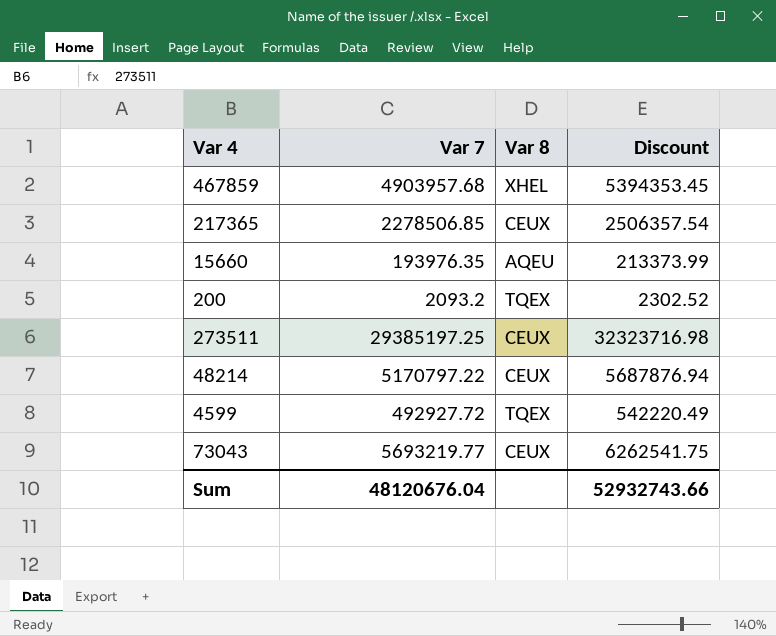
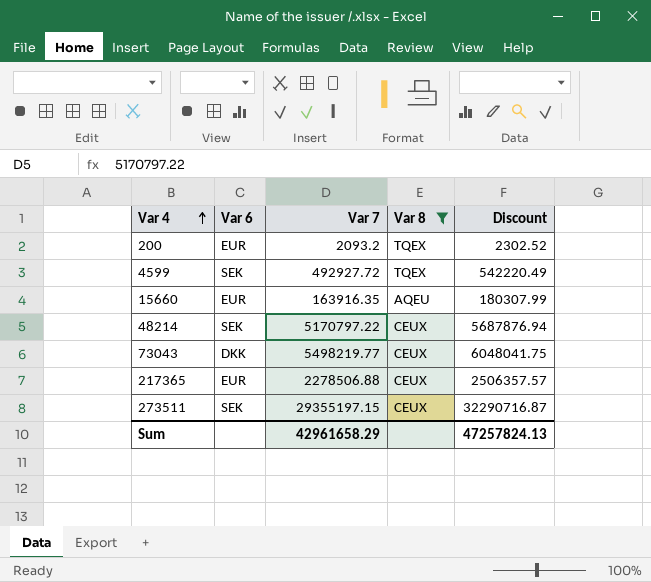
filter: none -> Var 8 != XHEL
row order: none -> Var 4 ascending
column Var 6 | position: none -> 2
15660 | Var 7: 193976.35 -> 163916.35
15660 | Discount: 213373.99 -> 180307.99
73043 | Var 7: 5693219.77 -> 5498219.77
73043 | Discount: 6262541.75 -> 6048041.75
217365 | Var 7: 2278506.85 -> 2278506.88
217365 | Discount: 2506357.54 -> 2506357.57
273511 | Var 7: 29385197.25 -> 29355197.15
273511 | Discount: 32323716.98 -> 32290716.87
Sum | Var 7: 48120676.04 -> 42961658.29
Sum | Discount: 52932743.66 -> 47257824.13

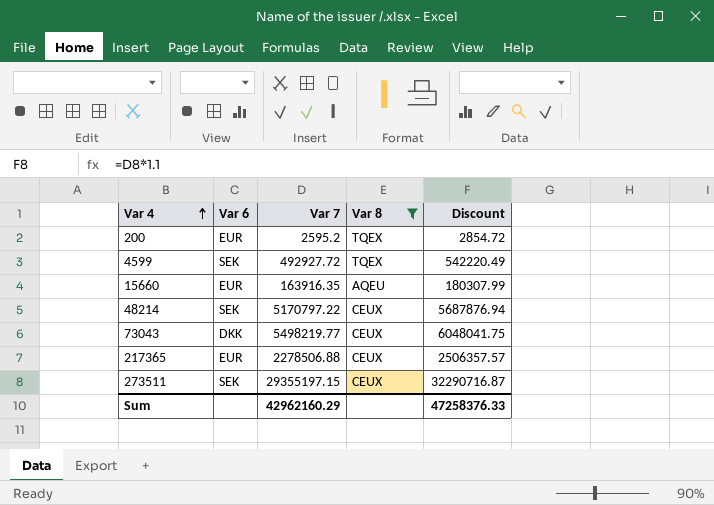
200 | Var 7: 2093.2 -> 2595.2
200 | Discount: 2302.52 -> 2854.72
Sum | Var 7: 42961658.29 -> 42962160.29
Sum | Discount: 47257824.13 -> 47258376.33

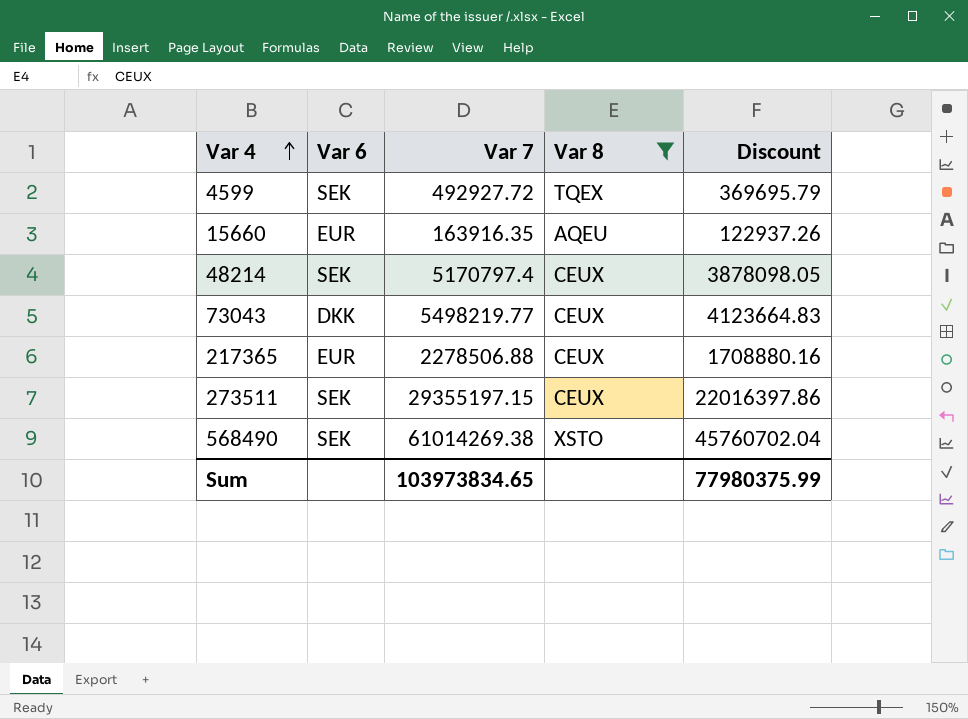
column Discount | formula: [Var 7] * 1.1 -> [Var 7] * 0.75
row 200: EUR | 2595.2 | TQEX | 2854.72 -> none
48214 | Var 7: 5170797.22 -> 5170797.4
row 568490: none -> SEK | 61014269.38 | XSTO | 45760702.04
Sum | Var 7: 42962160.29 -> 103973834.65
Sum | Discount: 47258376.33 -> 77980375.99

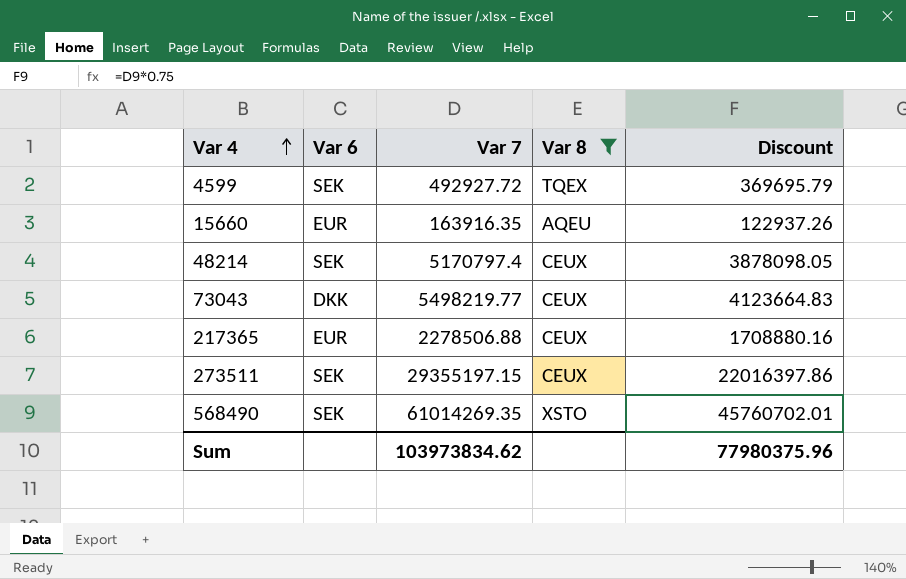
568490 | Var 7: 61014269.38 -> 61014269.35
568490 | Discount: 45760702.04 -> 45760702.01
Sum | Var 7: 103973834.65 -> 103973834.62
Sum | Discount: 77980375.99 -> 77980375.96

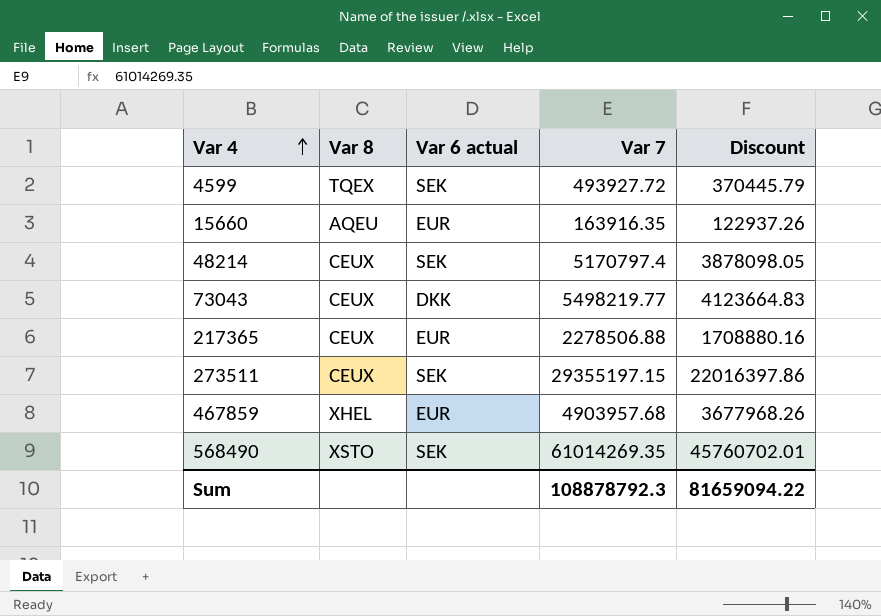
filter: Var 8 != XHEL -> none
column Var 8 | position: 4 -> 2
column name: Var 6 -> Var 6 actual
4599 | Var 7: 492927.72 -> 493927.72
4599 | Discount: 369695.79 -> 370445.79
Sum | Var 7: 103973834.62 -> 108878792.3
Sum | Discount: 77980375.96 -> 81659094.22

